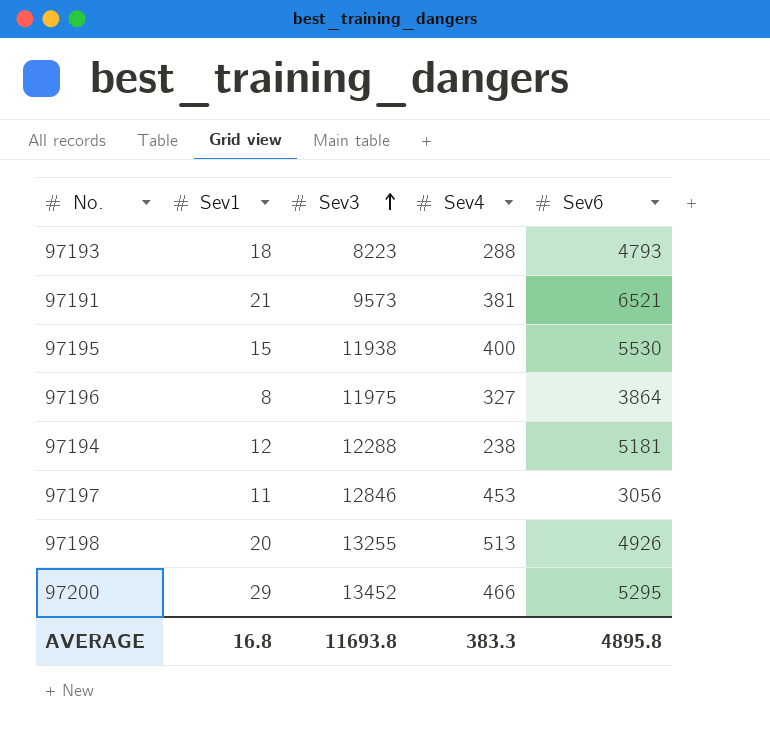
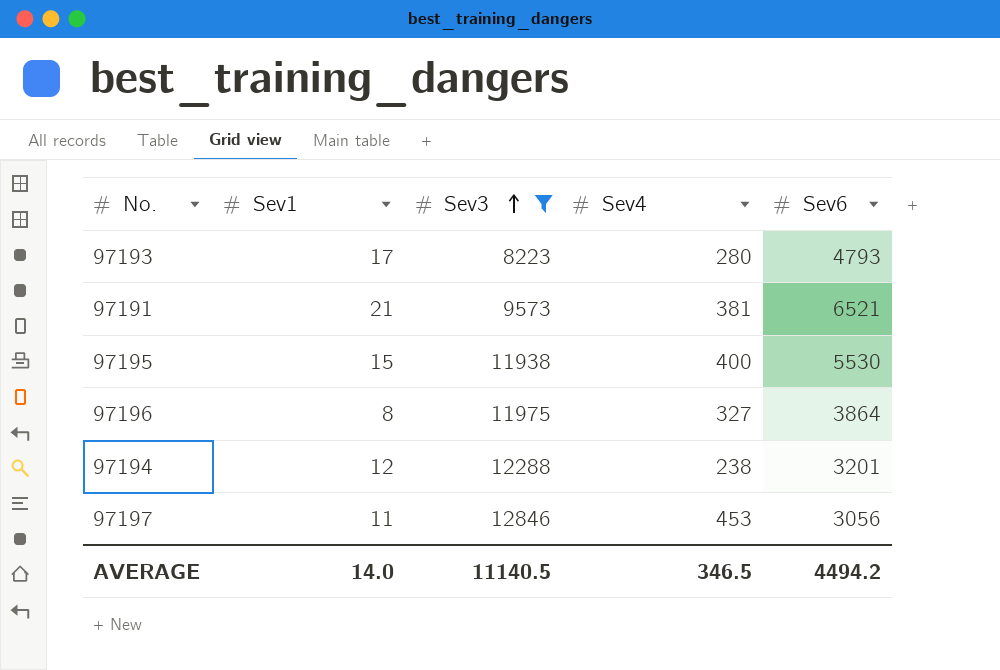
filter: none -> Sev3 <= 12846
97193 | Sev1: 18 -> 17
97193 | Sev4: 288 -> 280
97194 | Sev6: 5181 -> 3201
AVERAGE | Sev1: 16.8 -> 14.0
AVERAGE | Sev3: 11693.8 -> 11140.5
AVERAGE | Sev4: 383.3 -> 346.5
AVERAGE | Sev6: 4895.8 -> 4494.2

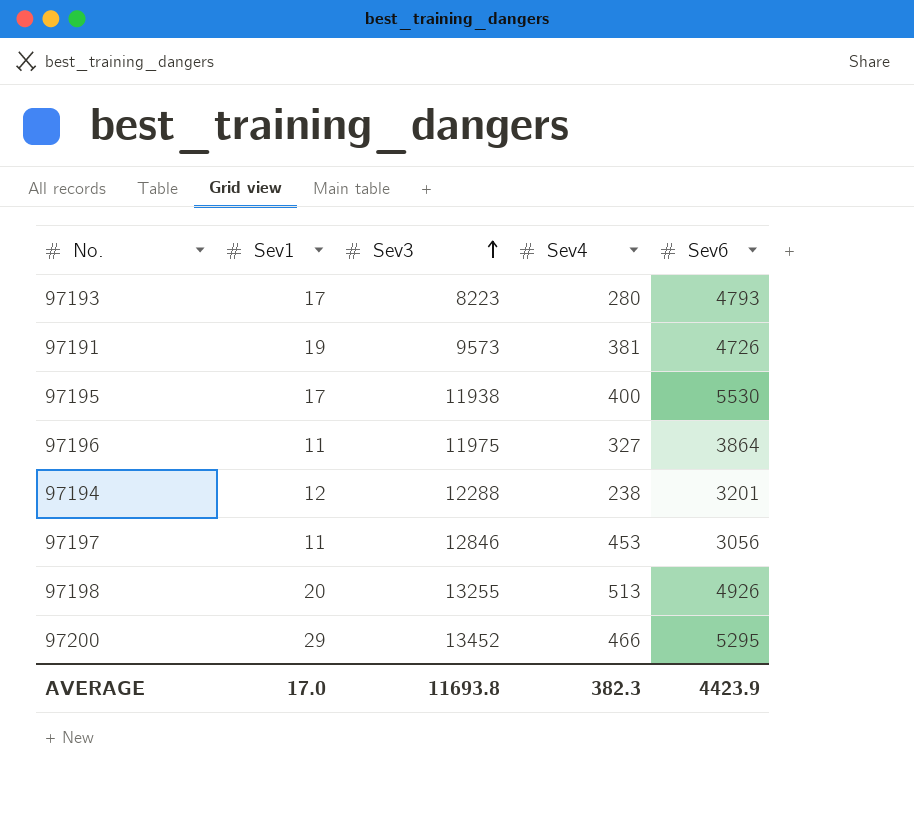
filter: Sev3 <= 12846 -> none
97191 | Sev1: 21 -> 19
97191 | Sev6: 6521 -> 4726
97195 | Sev1: 15 -> 17
97196 | Sev1: 8 -> 11
AVERAGE | Sev1: 14.0 -> 17.0
AVERAGE | Sev3: 11140.5 -> 11693.8
AVERAGE | Sev4: 346.5 -> 382.3
AVERAGE | Sev6: 4494.2 -> 4423.9

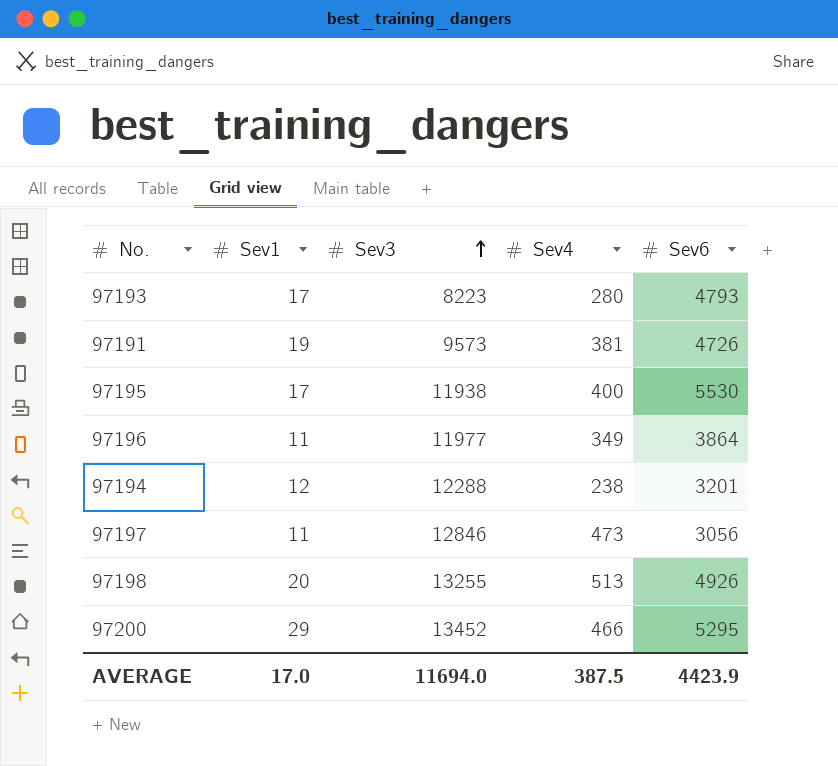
97196 | Sev3: 11975 -> 11977
97196 | Sev4: 327 -> 349
97197 | Sev4: 453 -> 473
AVERAGE | Sev3: 11693.8 -> 11694.0
AVERAGE | Sev4: 382.3 -> 387.5

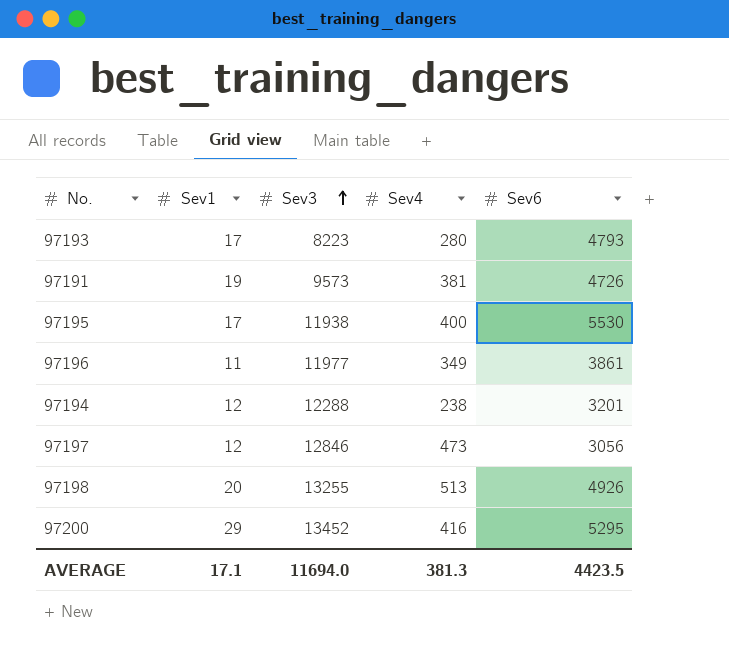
97196 | Sev6: 3864 -> 3861
97197 | Sev1: 11 -> 12
97200 | Sev4: 466 -> 416
AVERAGE | Sev1: 17.0 -> 17.1
AVERAGE | Sev4: 387.5 -> 381.3
AVERAGE | Sev6: 4423.9 -> 4423.5

